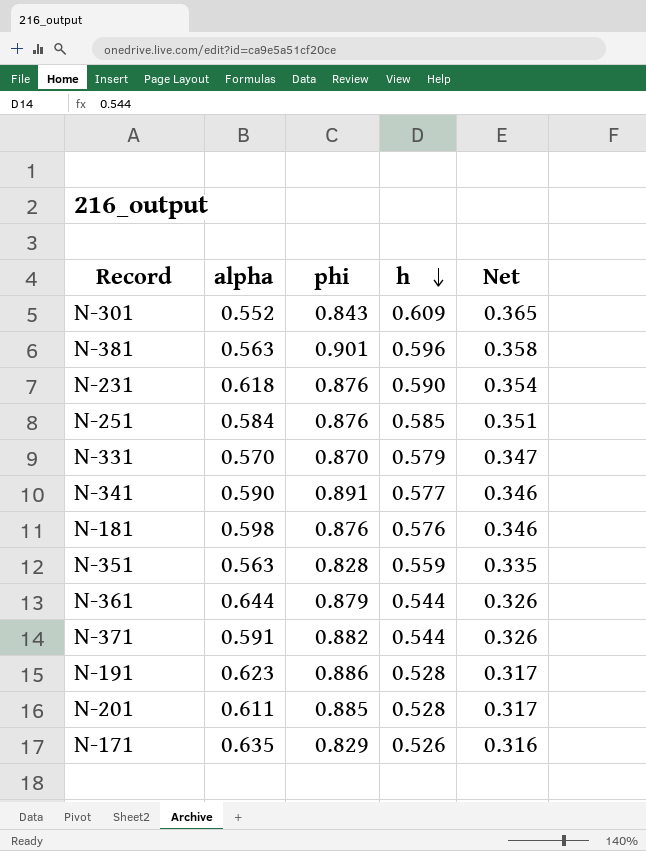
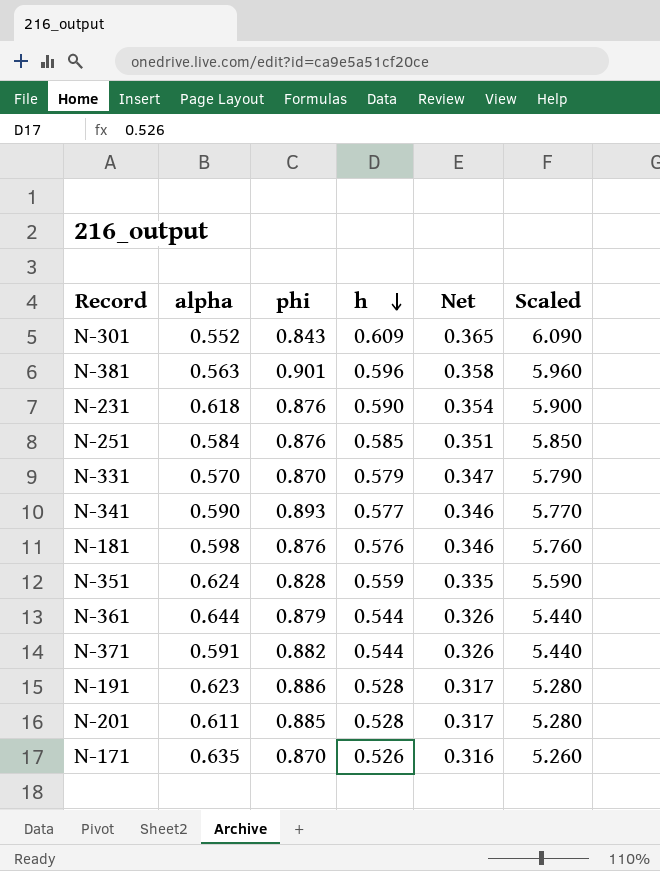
column Scaled | formula: none -> [h] * 10
N-341 | phi: 0.891 -> 0.893
N-351 | alpha: 0.563 -> 0.624
N-171 | phi: 0.829 -> 0.870

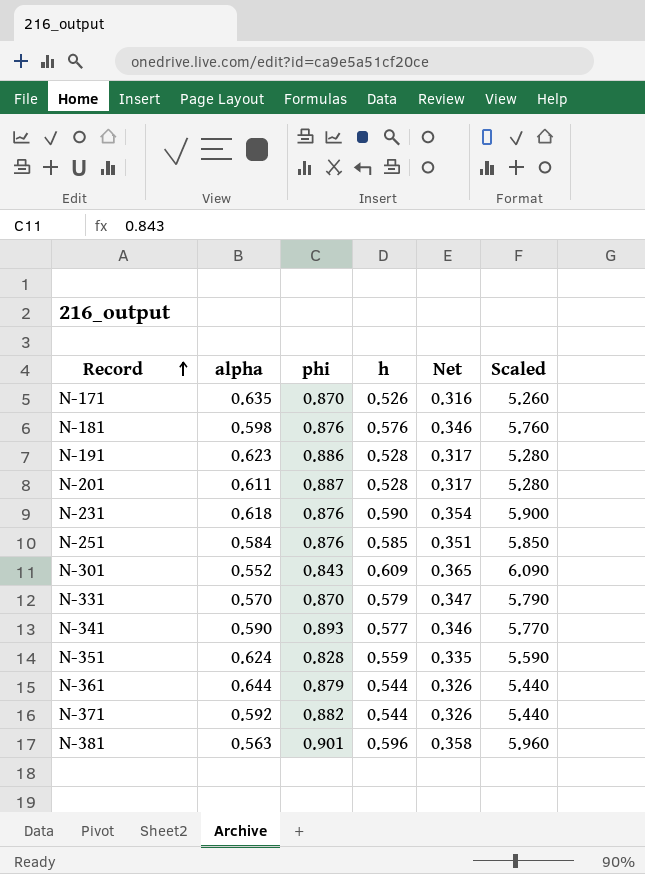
row order: h descending -> Record ascending
N-201 | phi: 0.885 -> 0.887
N-371 | alpha: 0.591 -> 0.592

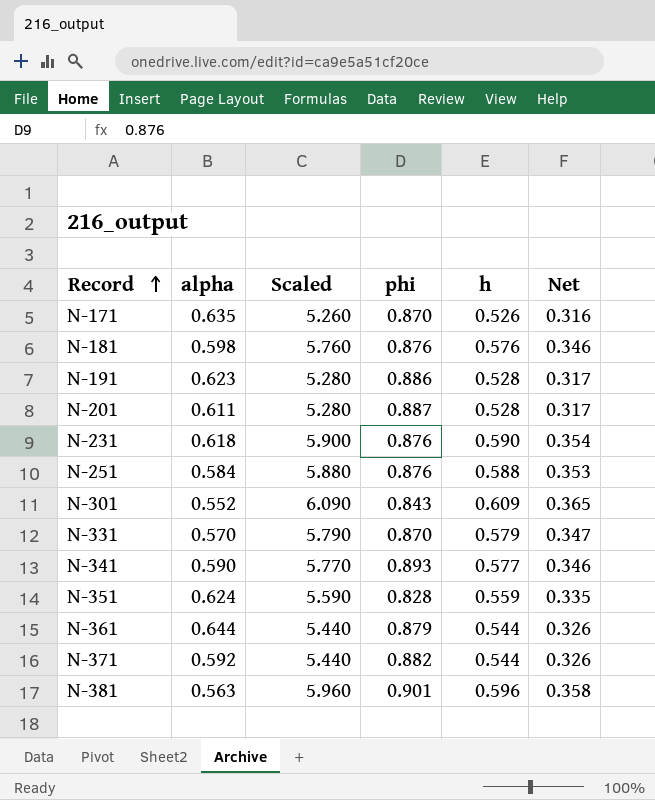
column Scaled | position: 6 -> 3
N-251 | Scaled: 5.850 -> 5.880
N-251 | h: 0.585 -> 0.588
N-251 | Net: 0.351 -> 0.353

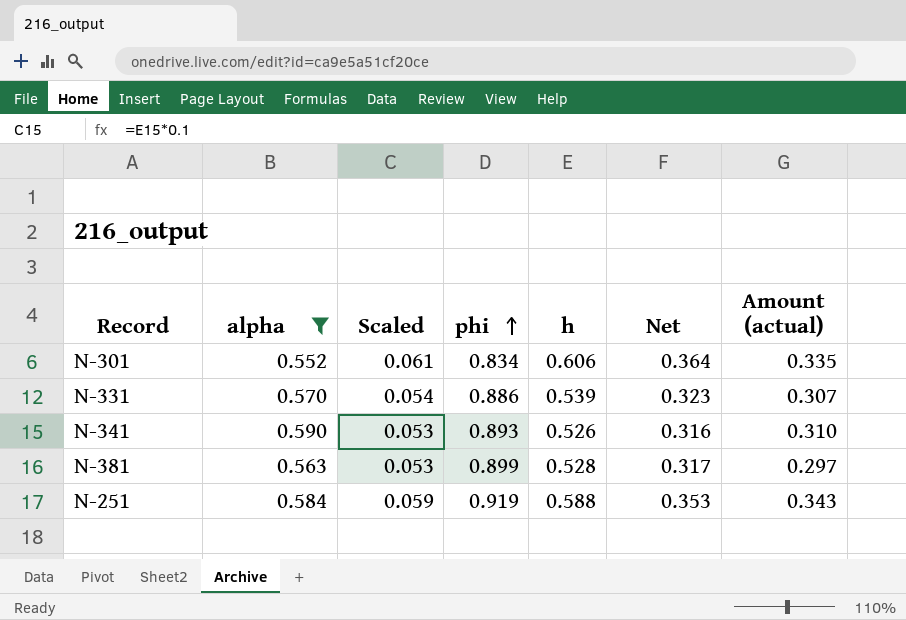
filter: none -> alpha <= 0.590
row order: Record ascending -> phi ascending
column Scaled | formula: [h] * 10 -> [h] * 0.1
column Amount (actual) | formula: none -> [alpha] * [h]
N-301 | phi: 0.843 -> 0.834
N-301 | h: 0.609 -> 0.606
N-301 | Net: 0.365 -> 0.364
N-331 | phi: 0.870 -> 0.886
N-331 | h: 0.579 -> 0.539
N-331 | Net: 0.347 -> 0.323
N-341 | h: 0.577 -> 0.526
N-341 | Net: 0.346 -> 0.316
N-381 | phi: 0.901 -> 0.899
N-381 | h: 0.596 -> 0.528
N-381 | Net: 0.358 -> 0.317
N-251 | phi: 0.876 -> 0.919

